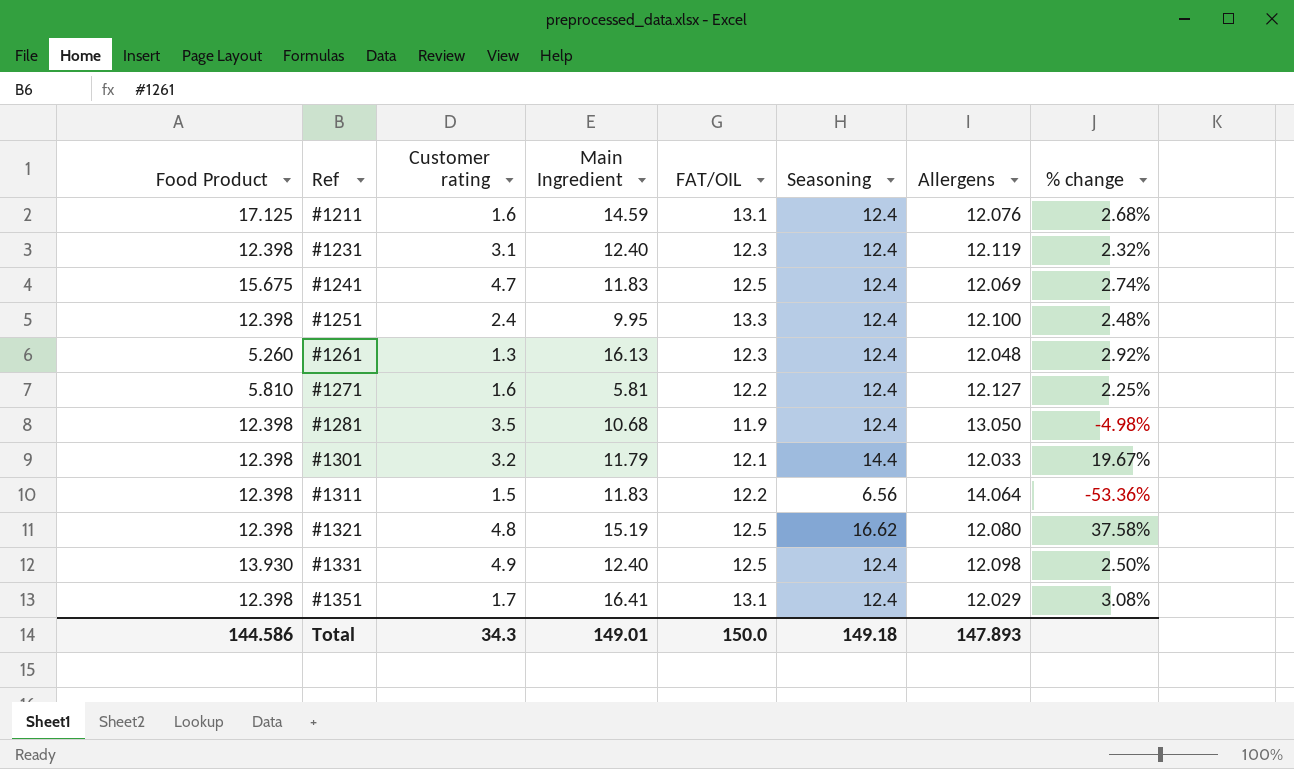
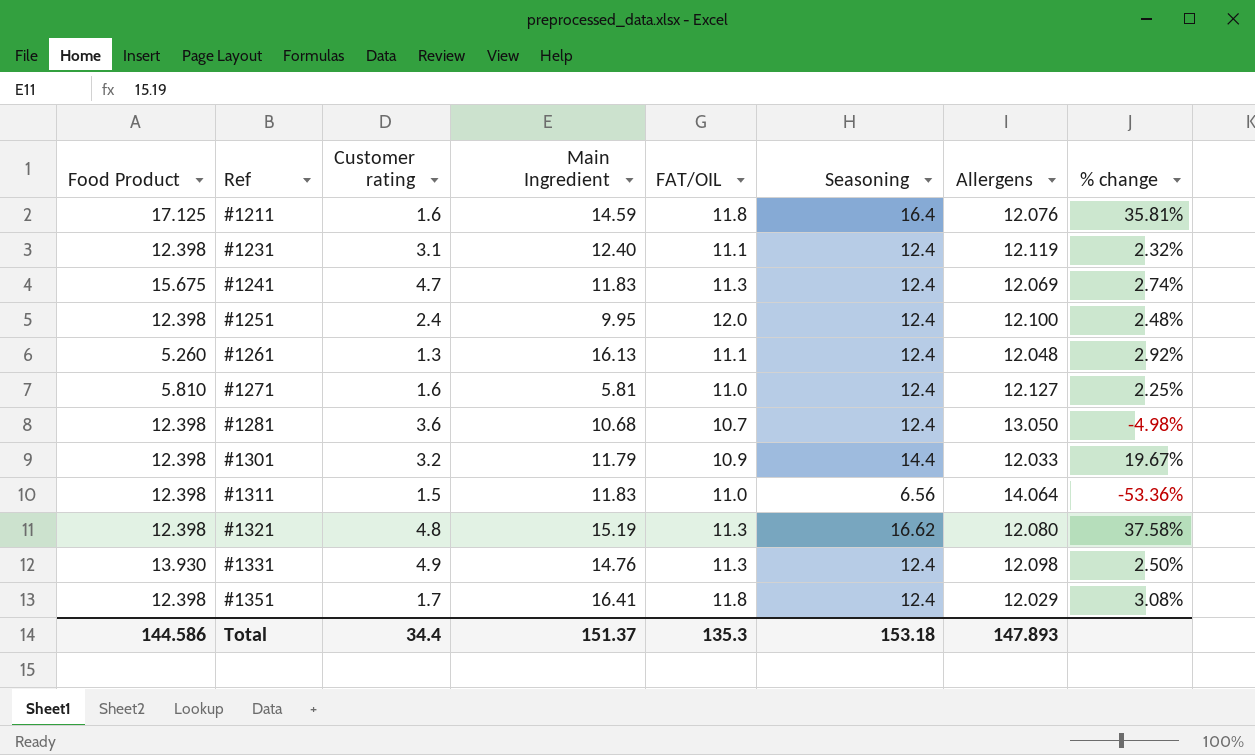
#1211 | FAT/OIL: 13.1 -> 11.8
#1211 | Seasoning: 12.4 -> 16.4
#1211 | % change: 2.68% -> 35.81%
#1231 | FAT/OIL: 12.3 -> 11.1
#1241 | FAT/OIL: 12.5 -> 11.3
#1251 | FAT/OIL: 13.3 -> 12.0
#1261 | FAT/OIL: 12.3 -> 11.1
#1271 | FAT/OIL: 12.2 -> 11.0
#1281 | Customer rating: 3.5 -> 3.6
#1281 | FAT/OIL: 11.9 -> 10.7
#1301 | FAT/OIL: 12.1 -> 10.9
#1311 | FAT/OIL: 12.2 -> 11.0
#1321 | FAT/OIL: 12.5 -> 11.3
#1331 | Main Ingredient: 12.40 -> 14.76
#1331 | FAT/OIL: 12.5 -> 11.3
#1351 | FAT/OIL: 13.1 -> 11.8
Total | Customer rating: 34.3 -> 34.4
Total | Main Ingredient: 149.01 -> 151.37
Total | FAT/OIL: 150.0 -> 135.3
Total | Seasoning: 149.18 -> 153.18

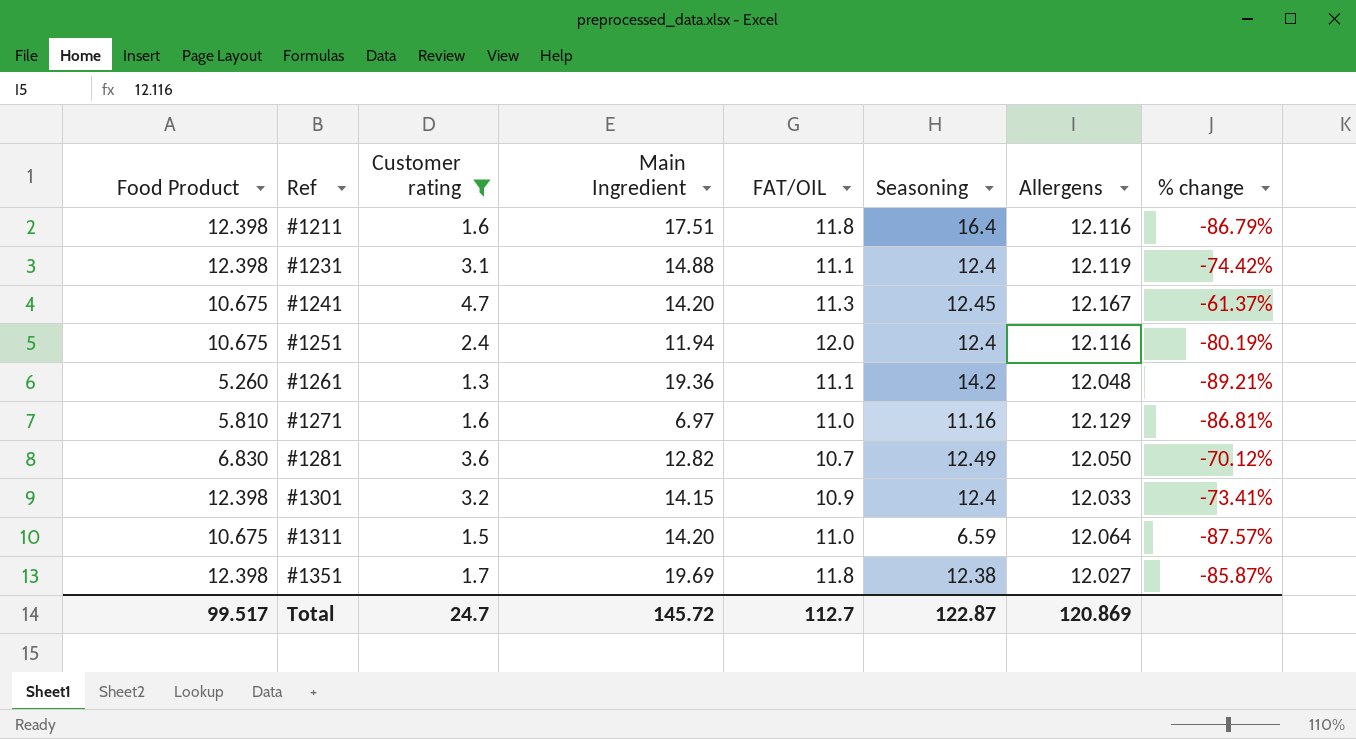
filter: none -> Customer rating <= 4.7
column % change | formula: ([Seasoning] - [Allergens]) / [Allergens] -> ([Customer rating] - [Allergens]) / [Allergens]
#1211 | Food Product: 17.125 -> 12.398
#1211 | Main Ingredient: 14.59 -> 17.51
#1211 | Allergens: 12.076 -> 12.116
#1231 | Main Ingredient: 12.40 -> 14.88
#1241 | Food Product: 15.675 -> 10.675
#1241 | Main Ingredient: 11.83 -> 14.20
#1241 | Seasoning: 12.4 -> 12.45
#1241 | Allergens: 12.069 -> 12.167
#1251 | Food Product: 12.398 -> 10.675
#1251 | Main Ingredient: 9.95 -> 11.94
#1251 | Allergens: 12.100 -> 12.116
#1261 | Main Ingredient: 16.13 -> 19.36
#1261 | Seasoning: 12.4 -> 14.2
#1271 | Main Ingredient: 5.81 -> 6.97
#1271 | Seasoning: 12.4 -> 11.16
#1271 | Allergens: 12.127 -> 12.129
#1281 | Food Product: 12.398 -> 6.830
#1281 | Main Ingredient: 10.68 -> 12.82
#1281 | Seasoning: 12.4 -> 12.49
#1281 | Allergens: 13.050 -> 12.050
#1301 | Main Ingredient: 11.79 -> 14.15
#1301 | Seasoning: 14.4 -> 12.4
#1311 | Food Product: 12.398 -> 10.675
#1311 | Main Ingredient: 11.83 -> 14.20
#1311 | Seasoning: 6.56 -> 6.59
#1311 | Allergens: 14.064 -> 12.064
#1351 | Main Ingredient: 16.41 -> 19.69
#1351 | Seasoning: 12.4 -> 12.38
#1351 | Allergens: 12.029 -> 12.027
Total | Food Product: 144.586 -> 99.517
Total | Customer rating: 34.4 -> 24.7
Total | Main Ingredient: 151.37 -> 145.72
Total | FAT/OIL: 135.3 -> 112.7
Total | Seasoning: 153.18 -> 122.87
Total | Allergens: 147.893 -> 120.869

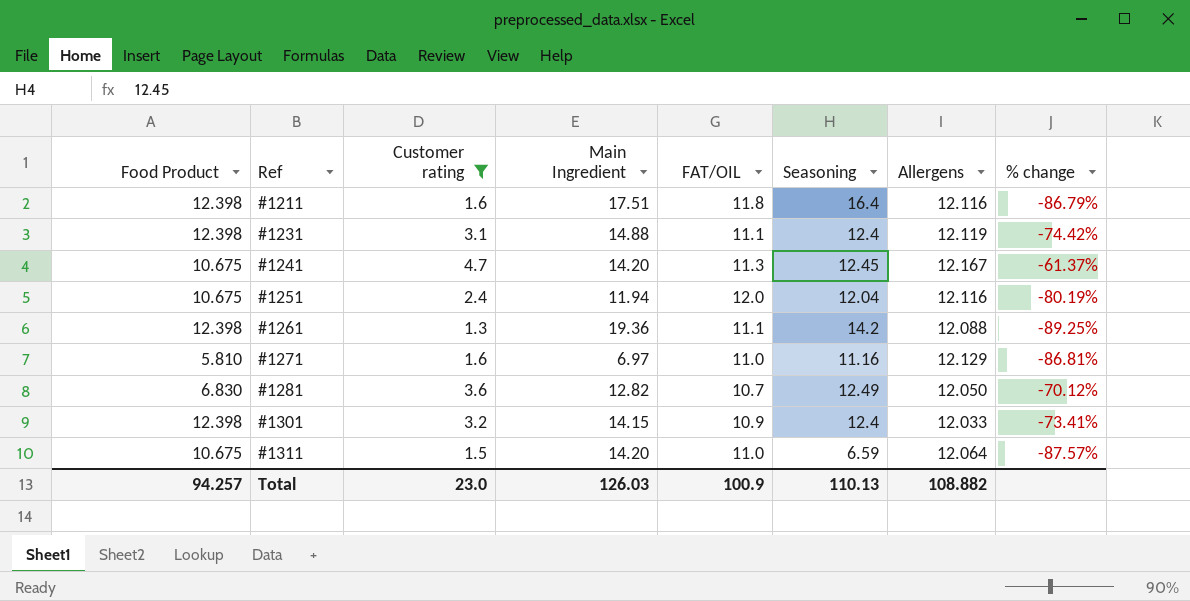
row #1351: 12.398 | 1.7 | 19.69 | 11.8 | 12.38 | 12.027 | -85.87% -> none
#1251 | Seasoning: 12.4 -> 12.04
#1261 | Food Product: 5.260 -> 12.398
#1261 | Allergens: 12.048 -> 12.088
#1261 | % change: -89.21% -> -89.25%
Total | Food Product: 99.517 -> 94.257
Total | Customer rating: 24.7 -> 23.0
Total | Main Ingredient: 145.72 -> 126.03
Total | FAT/OIL: 112.7 -> 100.9
Total | Seasoning: 122.87 -> 110.13
Total | Allergens: 120.869 -> 108.882

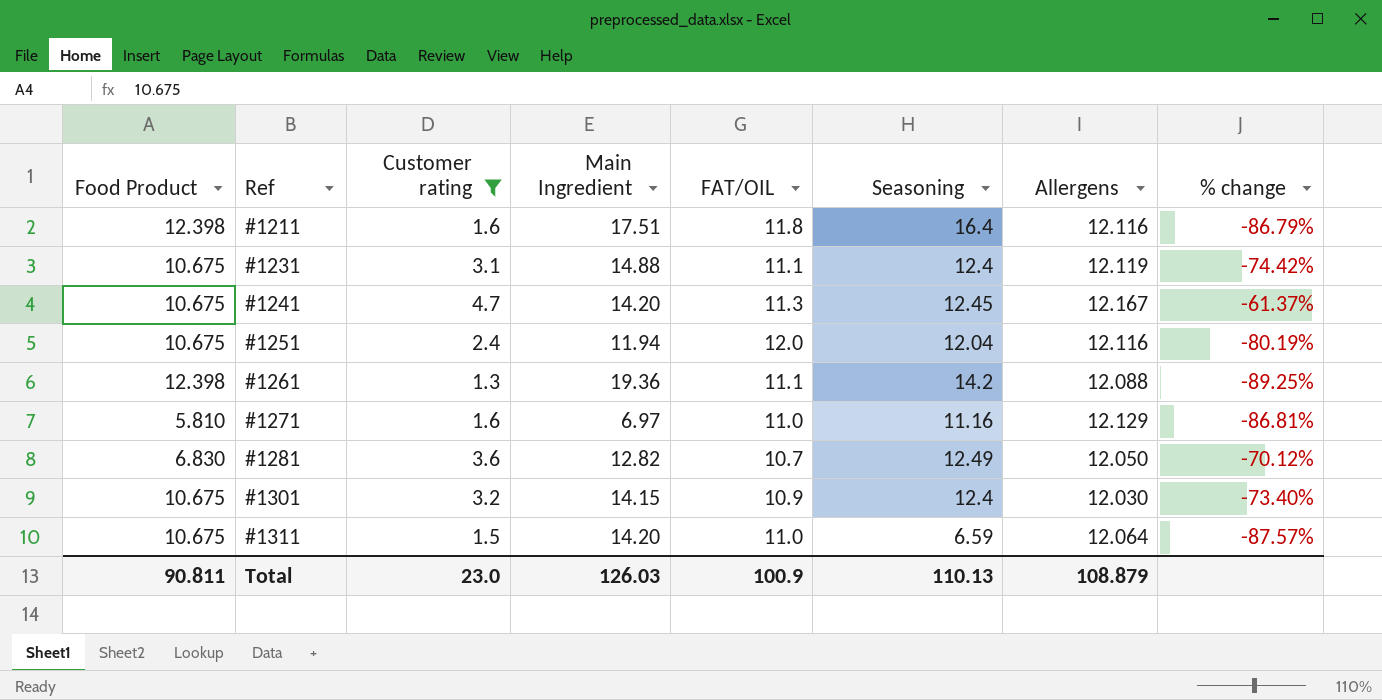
#1231 | Food Product: 12.398 -> 10.675
#1301 | Food Product: 12.398 -> 10.675
#1301 | Allergens: 12.033 -> 12.030
#1301 | % change: -73.41% -> -73.40%
Total | Food Product: 94.257 -> 90.811
Total | Allergens: 108.882 -> 108.879

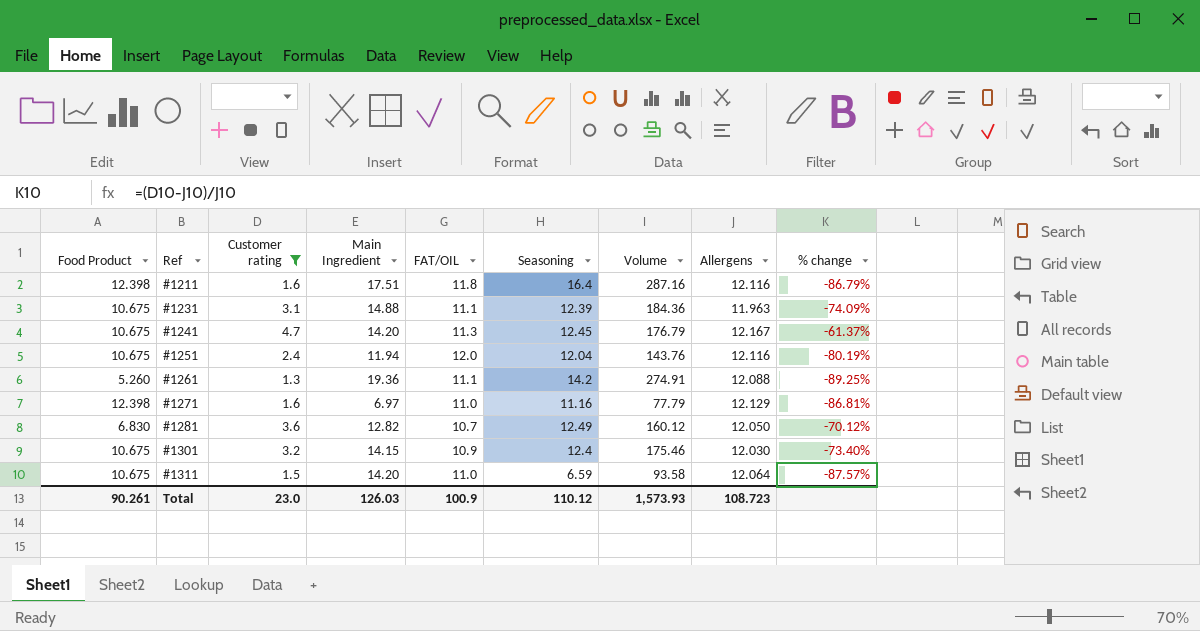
column Volume | formula: none -> [Main Ingredient] * [Seasoning]
#1231 | Seasoning: 12.4 -> 12.39
#1231 | Allergens: 12.119 -> 11.963
#1231 | % change: -74.42% -> -74.09%
#1261 | Food Product: 12.398 -> 5.260
#1271 | Food Product: 5.810 -> 12.398
Total | Food Product: 90.811 -> 90.261
Total | Seasoning: 110.13 -> 110.12
Total | Allergens: 108.879 -> 108.723

